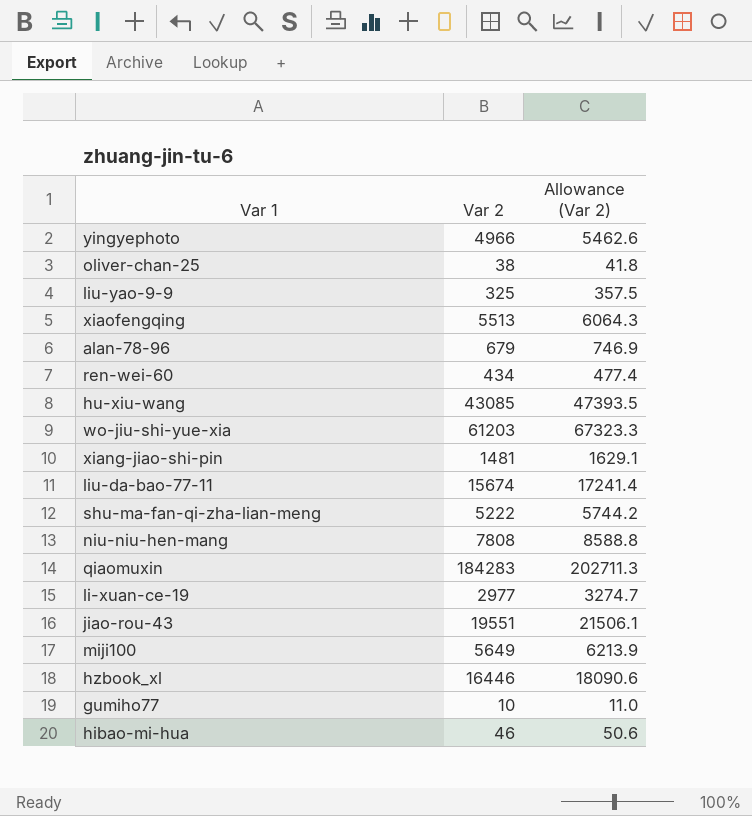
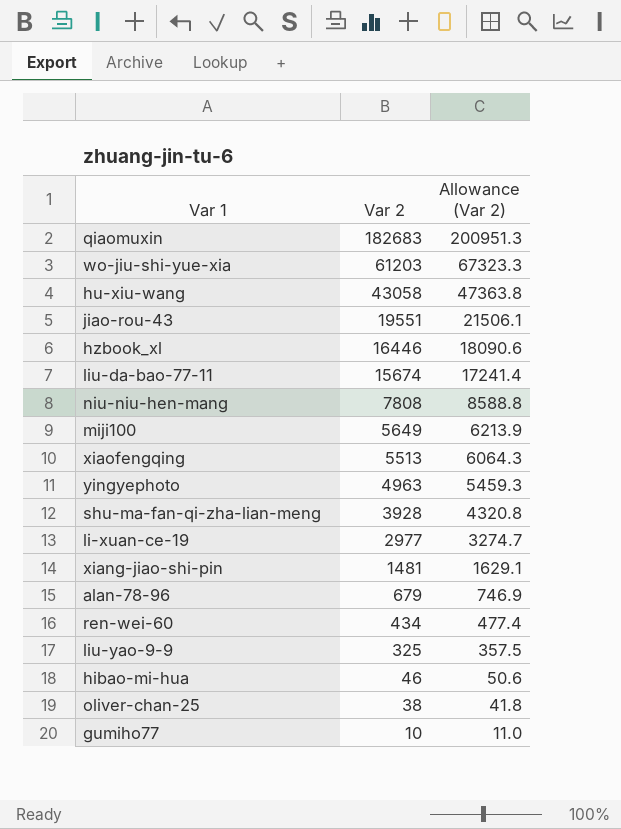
row order: none -> Var 2 descending
qiaomuxin | Var 2: 184283 -> 182683
qiaomuxin | Allowance (Var 2): 202711.3 -> 200951.3
hu-xiu-wang | Var 2: 43085 -> 43058
hu-xiu-wang | Allowance (Var 2): 47393.5 -> 47363.8
yingyephoto | Var 2: 4966 -> 4963
yingyephoto | Allowance (Var 2): 5462.6 -> 5459.3
shu-ma-fan-qi-zha-lian-meng | Var 2: 5222 -> 3928
shu-ma-fan-qi-zha-lian-meng | Allowance (Var 2): 5744.2 -> 4320.8

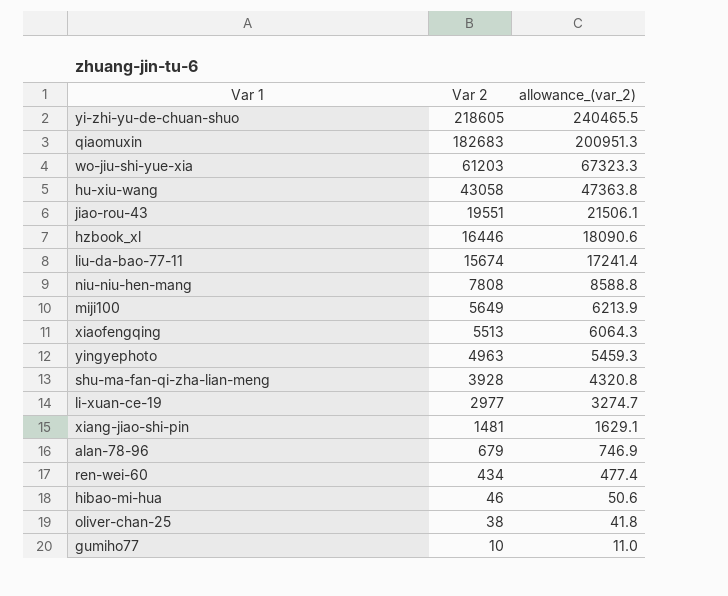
column name: Allowance (Var 2) -> allowance_(var_2)
row liu-yao-9-9: 325 | 357.5 -> none
row yi-zhi-yu-de-chuan-shuo: none -> 218605 | 240465.5

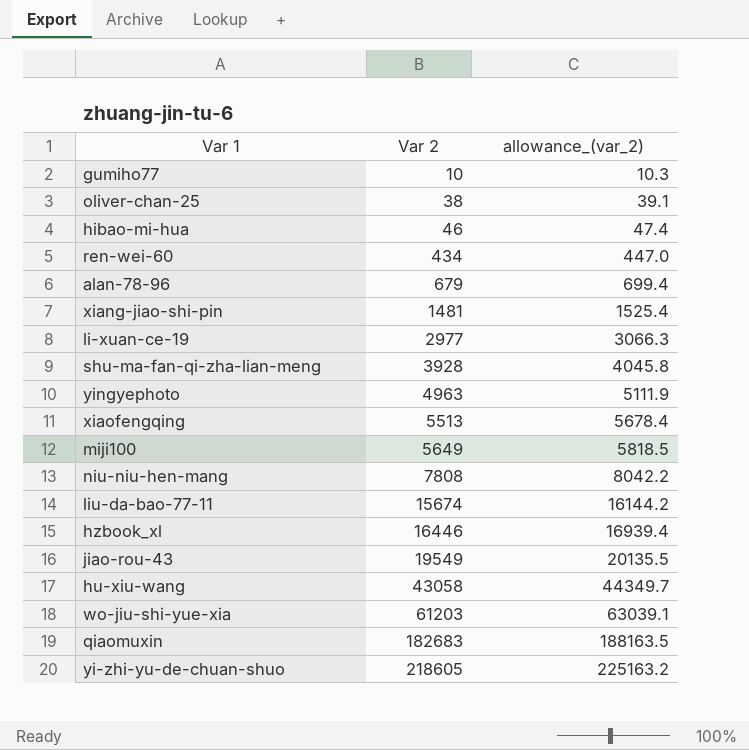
row order: Var 2 descending -> Var 2 ascending
column allowance_(var_2) | formula: [Var 2] * 1.1 -> [Var 2] * 1.03
jiao-rou-43 | Var 2: 19551 -> 19549

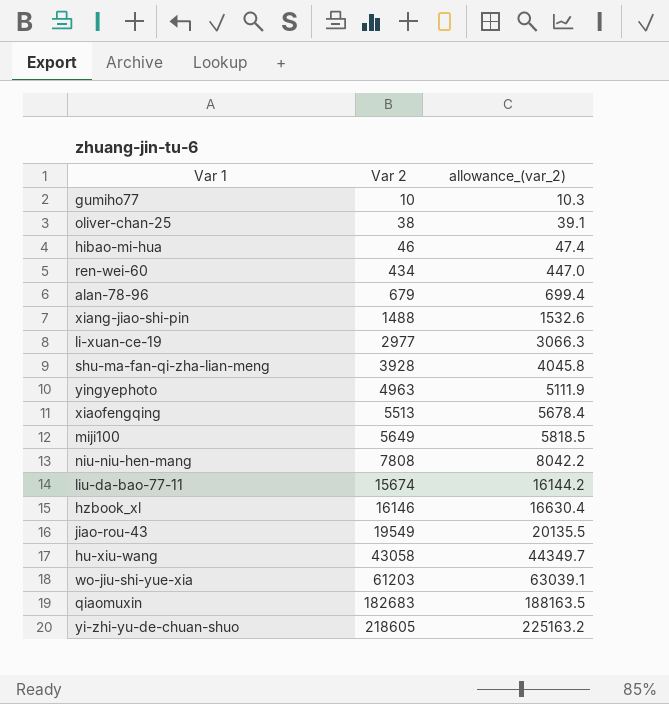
xiang-jiao-shi-pin | Var 2: 1481 -> 1488
xiang-jiao-shi-pin | allowance_(var_2): 1525.4 -> 1532.6
hzbook_xl | Var 2: 16446 -> 16146
hzbook_xl | allowance_(var_2): 16939.4 -> 16630.4

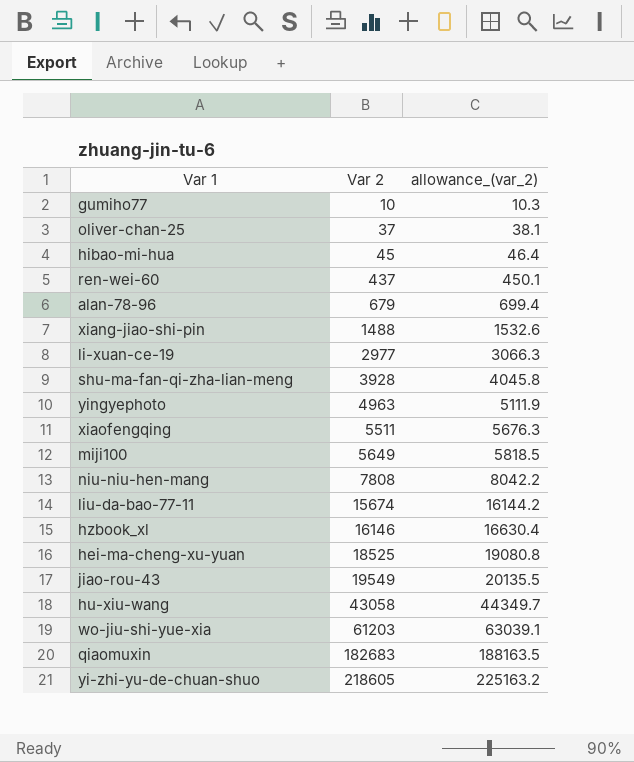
oliver-chan-25 | Var 2: 38 -> 37
oliver-chan-25 | allowance_(var_2): 39.1 -> 38.1
hibao-mi-hua | Var 2: 46 -> 45
hibao-mi-hua | allowance_(var_2): 47.4 -> 46.4
ren-wei-60 | Var 2: 434 -> 437
ren-wei-60 | allowance_(var_2): 447.0 -> 450.1
xiaofengqing | Var 2: 5513 -> 5511
xiaofengqing | allowance_(var_2): 5678.4 -> 5676.3
row hei-ma-cheng-xu-yuan: none -> 18525 | 19080.8

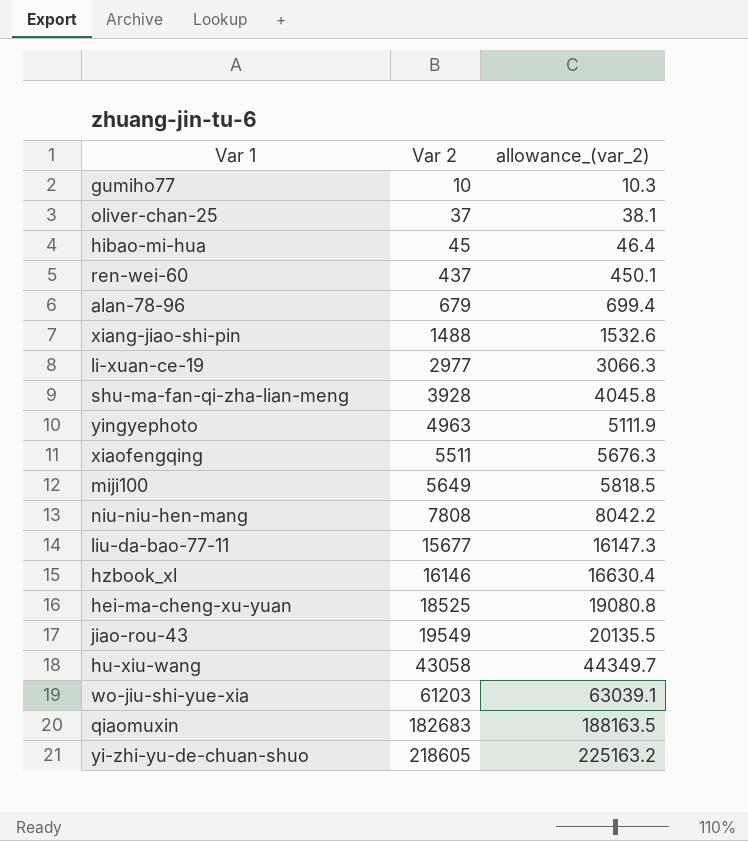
liu-da-bao-77-11 | Var 2: 15674 -> 15677
liu-da-bao-77-11 | allowance_(var_2): 16144.2 -> 16147.3

